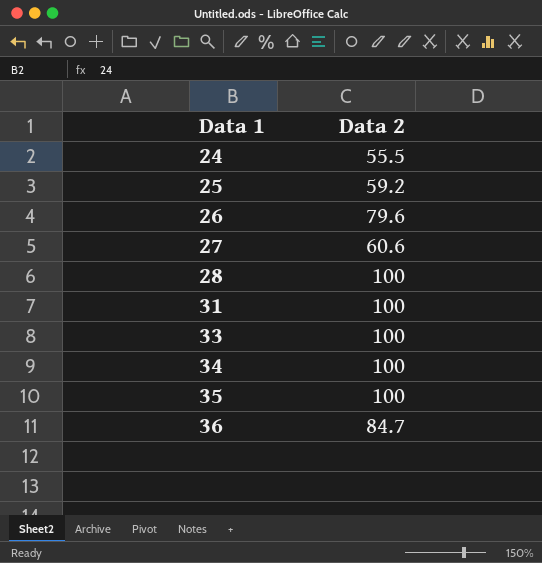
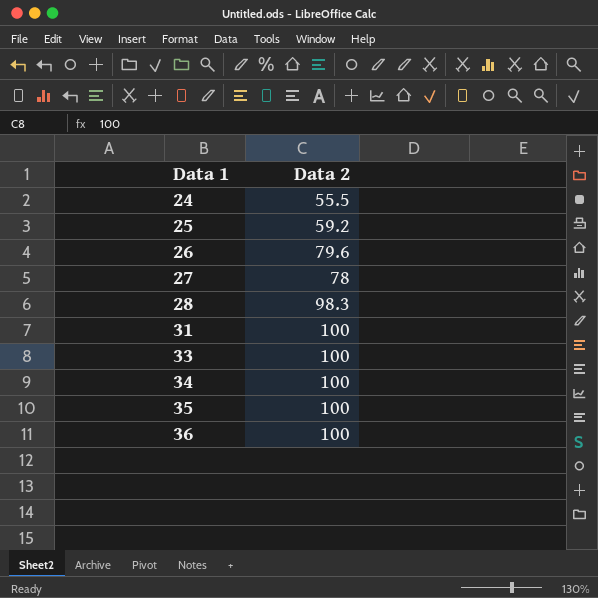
27 | Data 2: 60.6 -> 78
28 | Data 2: 100 -> 98.3
36 | Data 2: 84.7 -> 100

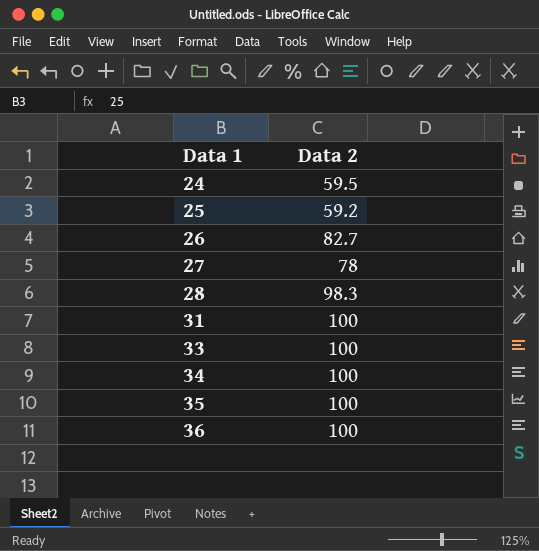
24 | Data 2: 55.5 -> 59.5
26 | Data 2: 79.6 -> 82.7

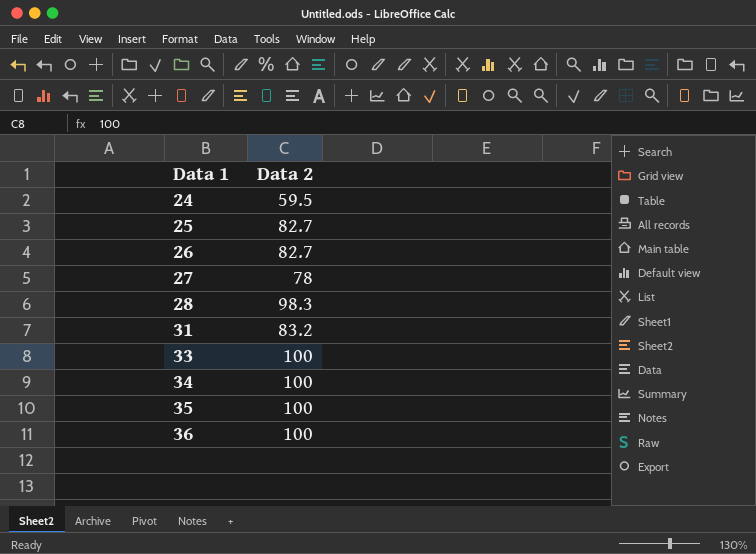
25 | Data 2: 59.2 -> 82.7
31 | Data 2: 100 -> 83.2

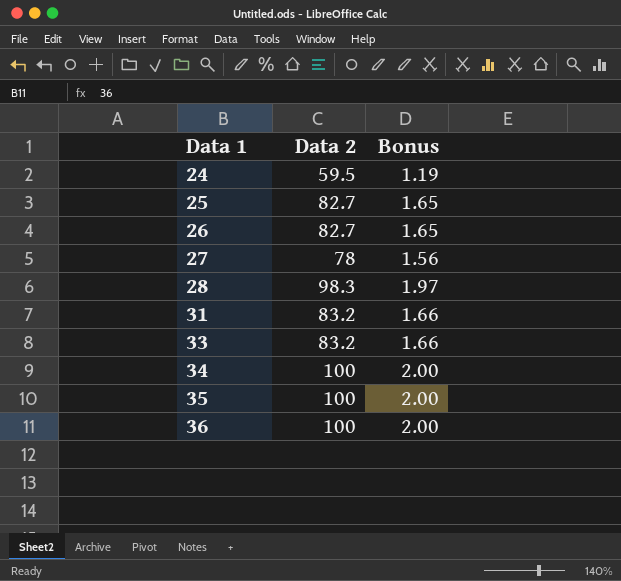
column Bonus | formula: none -> [Data 2] * 0.02
33 | Data 2: 100 -> 83.2

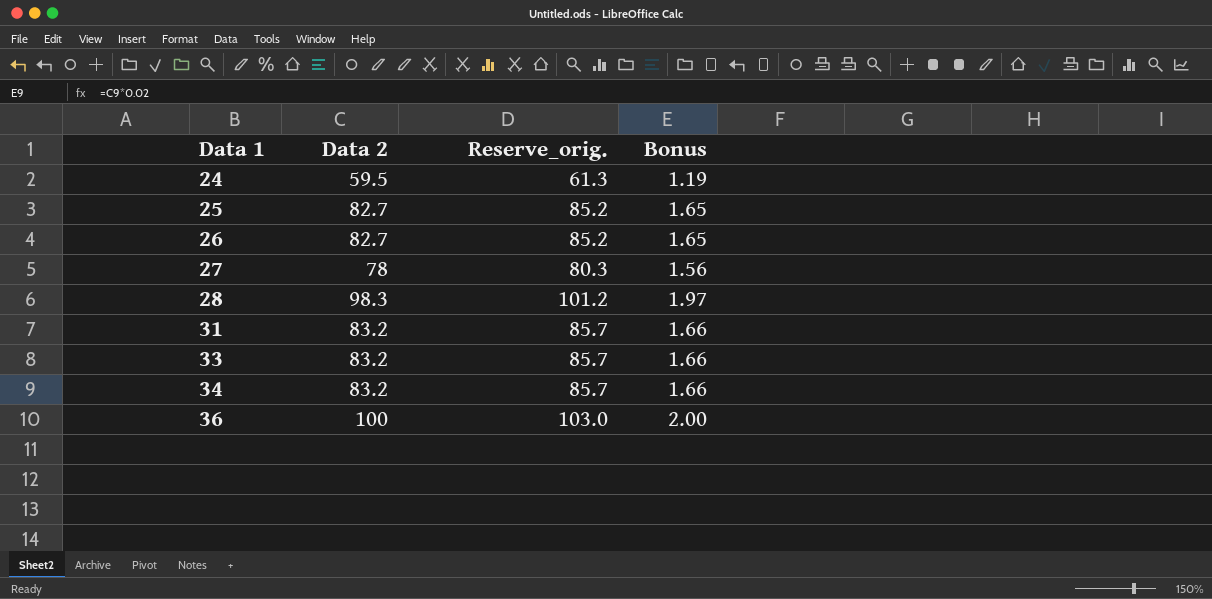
column Reserve_orig. | formula: none -> [Data 2] * 1.03
row 35: 100 | 2.00 -> none
34 | Data 2: 100 -> 83.2
34 | Bonus: 2.00 -> 1.66

